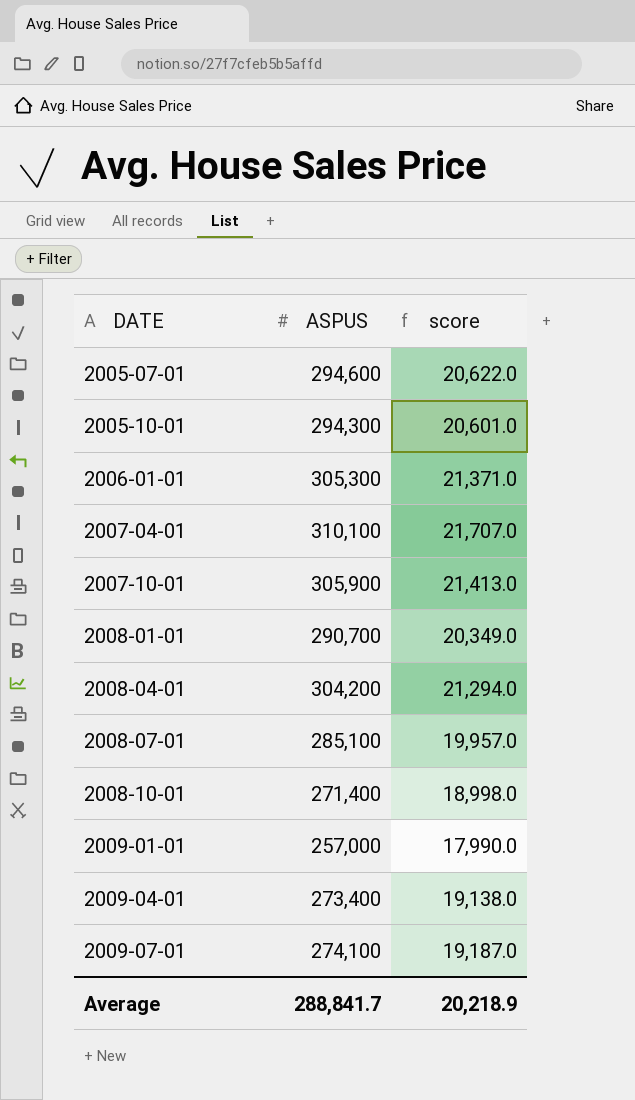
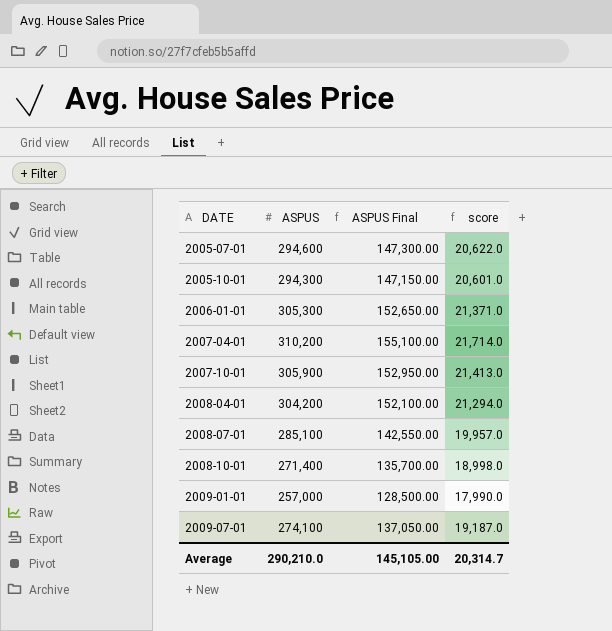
column ASPUS Final | formula: none -> [ASPUS] * 0.5
row 2008-01-01: 290,700 | 20,349.0 -> none
row 2009-04-01: 273,400 | 19,138.0 -> none
2007-04-01 | ASPUS: 310,100 -> 310,200
2007-04-01 | score: 21,707.0 -> 21,714.0
Average | ASPUS: 288,841.7 -> 290,210.0
Average | score: 20,218.9 -> 20,314.7

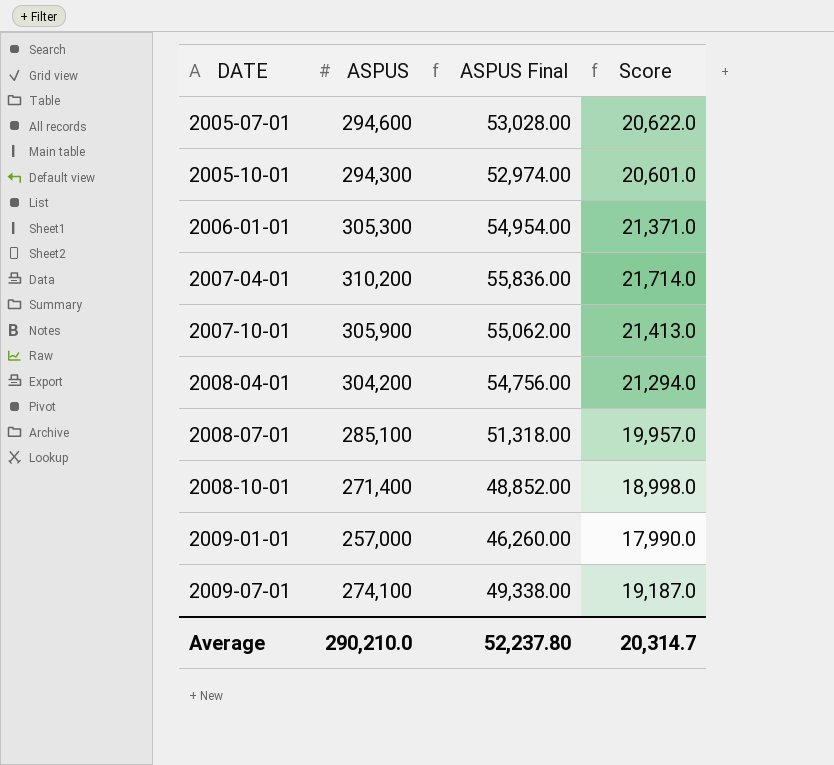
column ASPUS Final | formula: [ASPUS] * 0.5 -> [ASPUS] * 0.18
column name: score -> Score
Average | ASPUS Final: 145,105.00 -> 52,237.80

